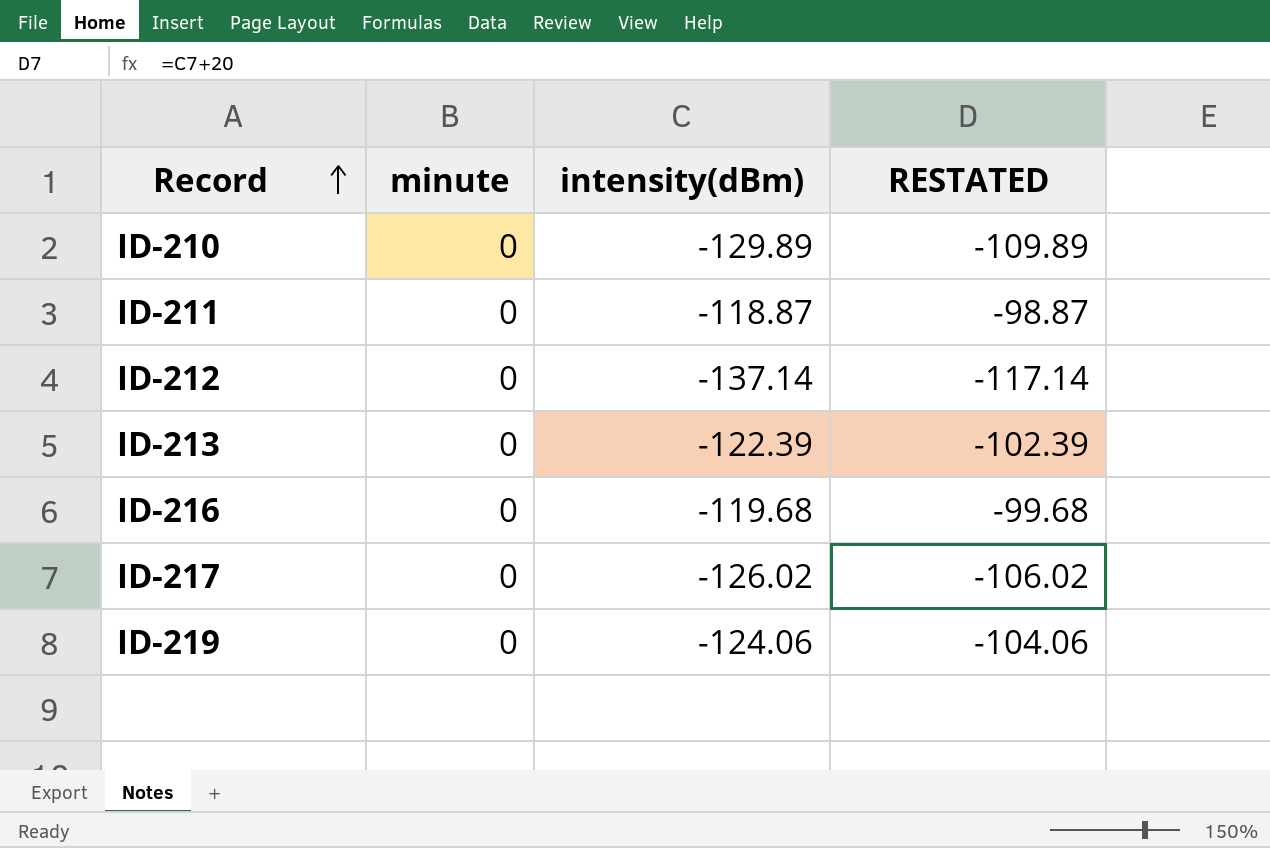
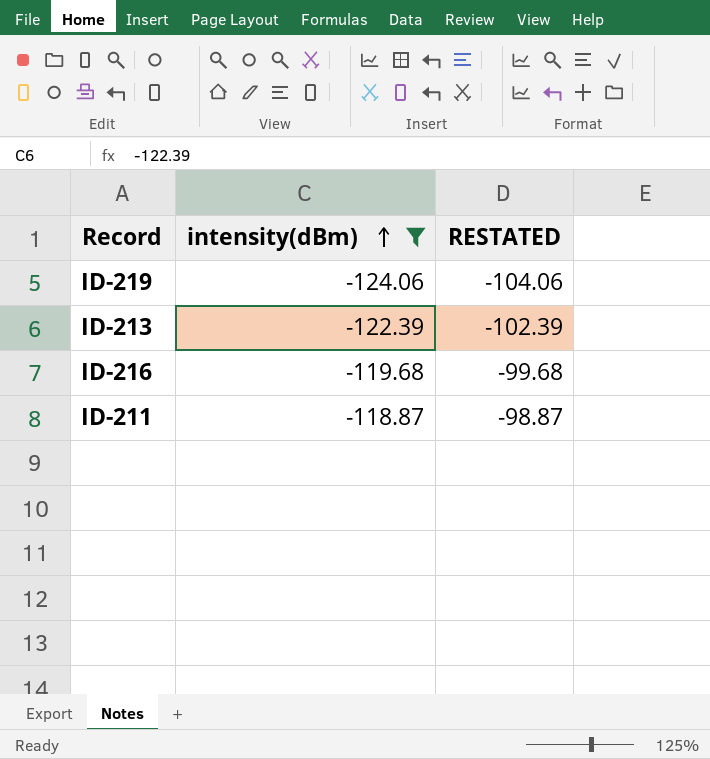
filter: none -> intensity(dBm) >= -124.06
row order: Record ascending -> intensity(dBm) ascending
column minute | position: 2 -> none

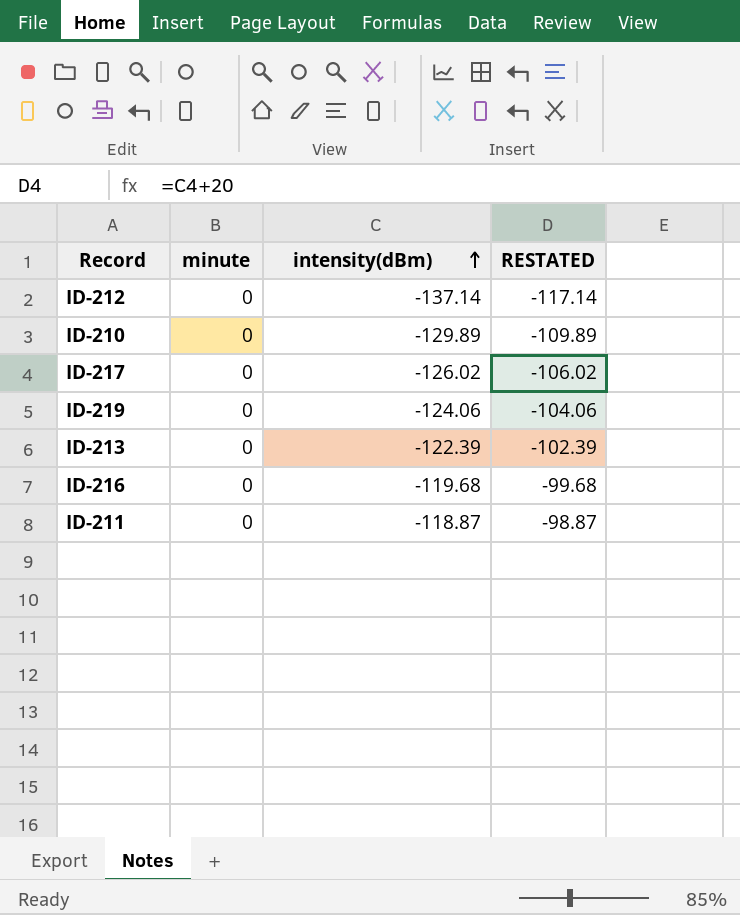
filter: intensity(dBm) >= -124.06 -> none
column minute | position: none -> 2

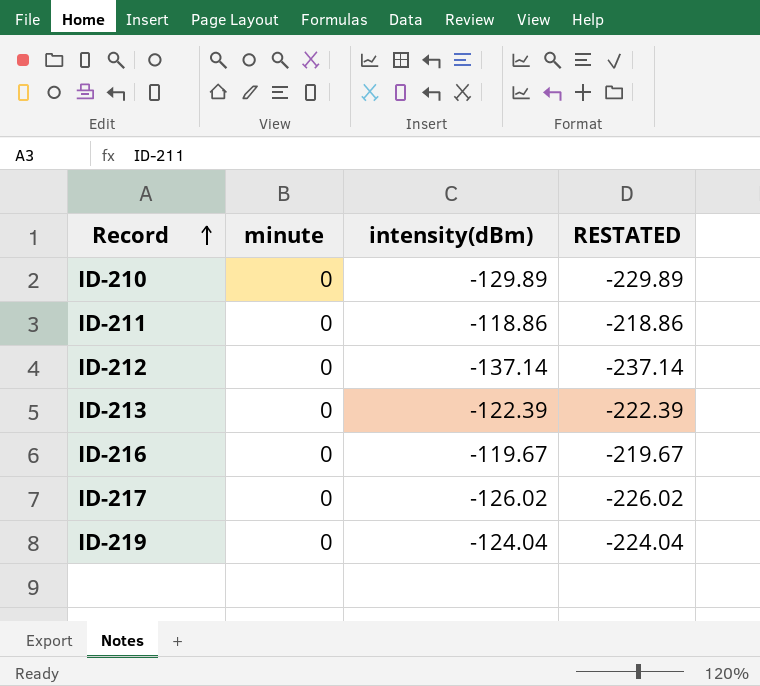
row order: intensity(dBm) ascending -> Record ascending
column RESTATED | formula: [intensity(dBm)] + 20 -> [intensity(dBm)] - 100
ID-211 | intensity(dBm): -118.87 -> -118.86
ID-216 | intensity(dBm): -119.68 -> -119.67
ID-219 | intensity(dBm): -124.06 -> -124.04

